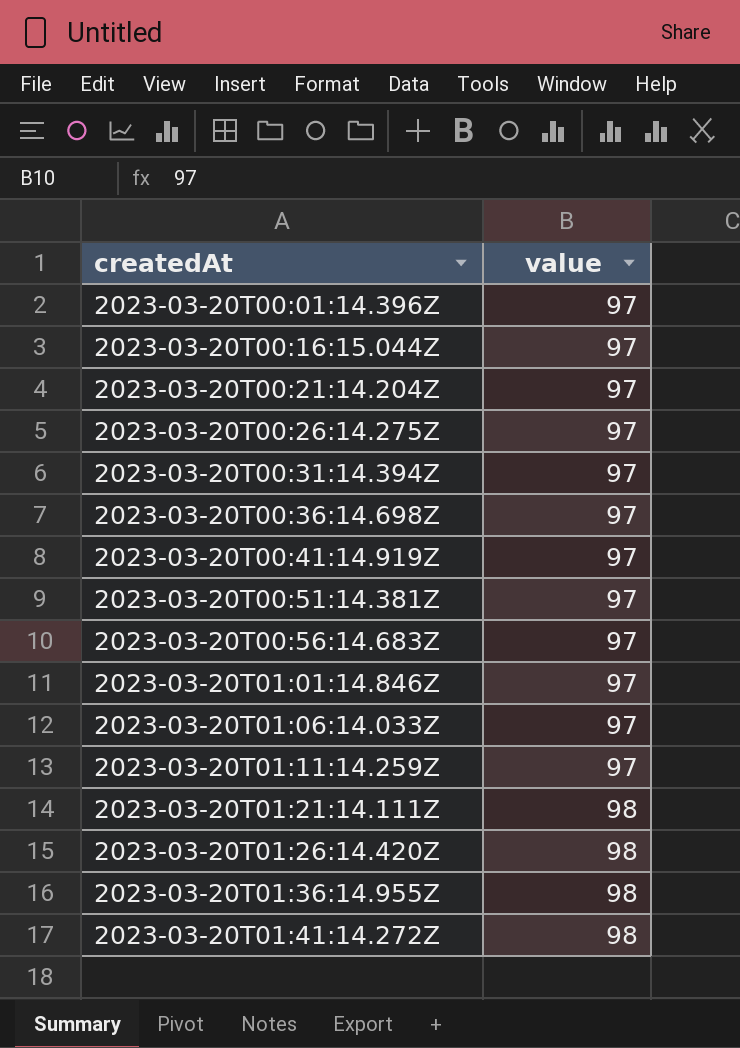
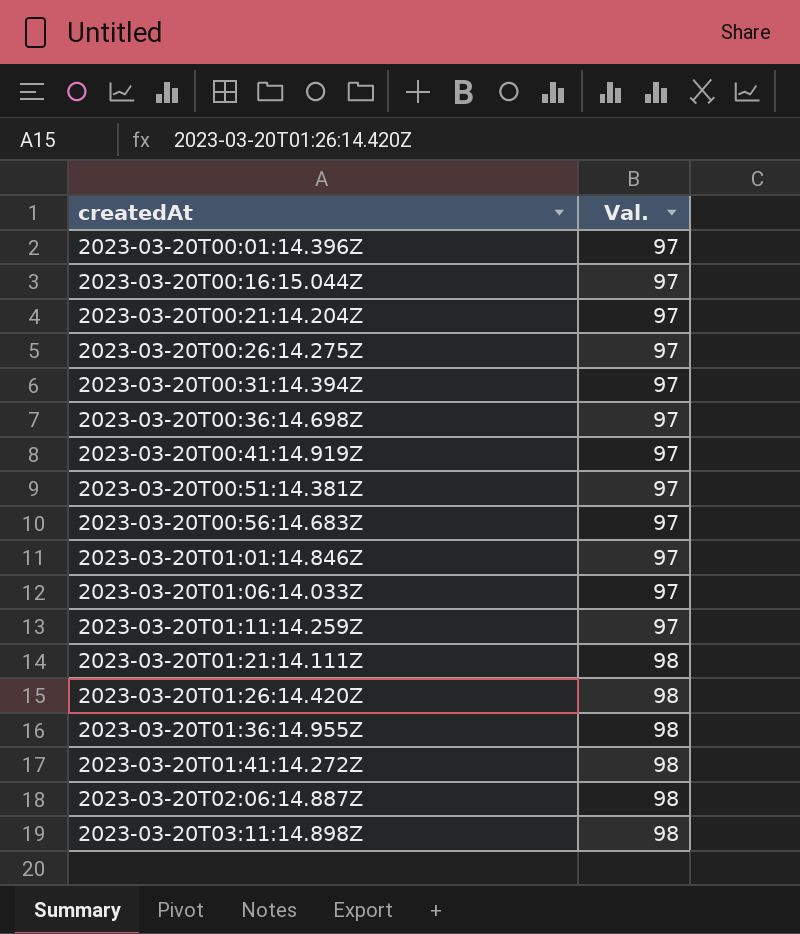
column name: value -> Val.
row 2023-03-20T02:06:14.887Z: none -> 98
row 2023-03-20T03:11:14.898Z: none -> 98

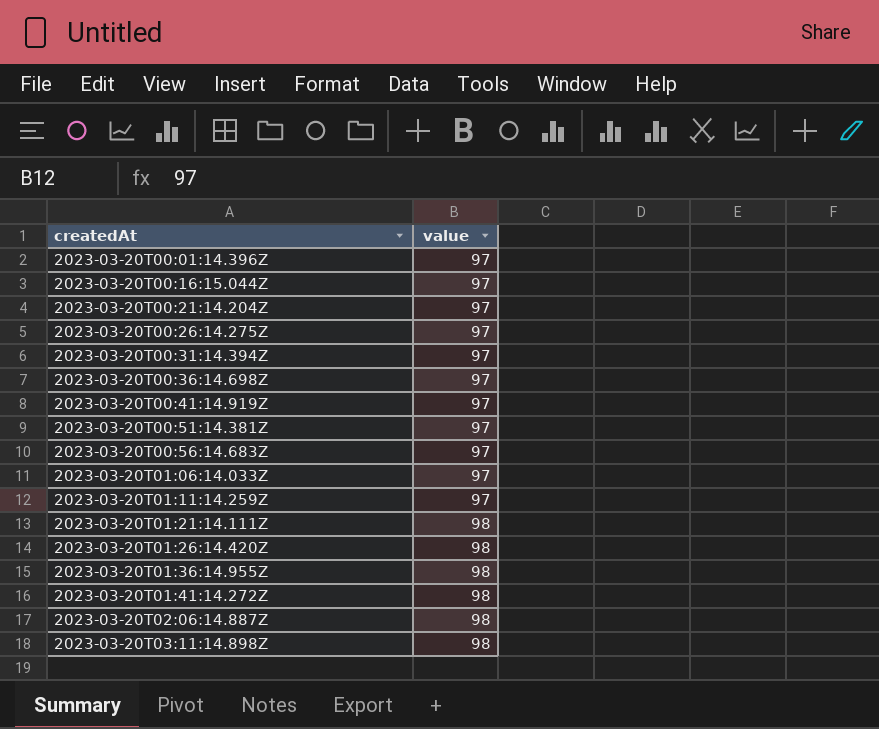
column name: Val. -> value
row 2023-03-20T01:01:14.846Z: 97 -> none

